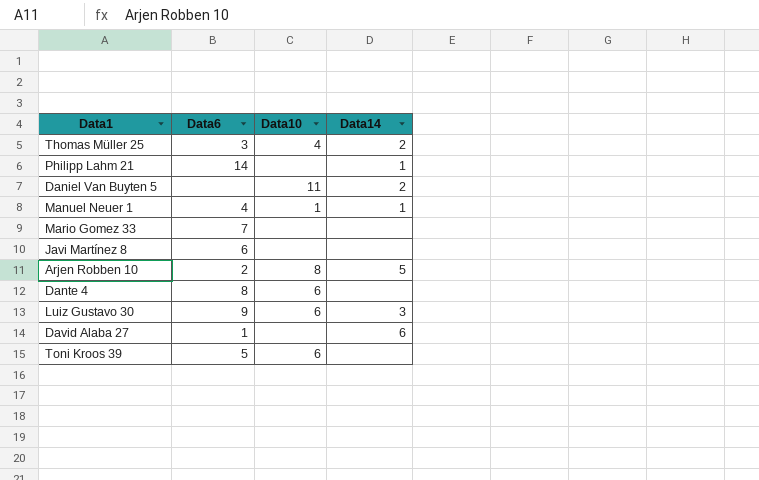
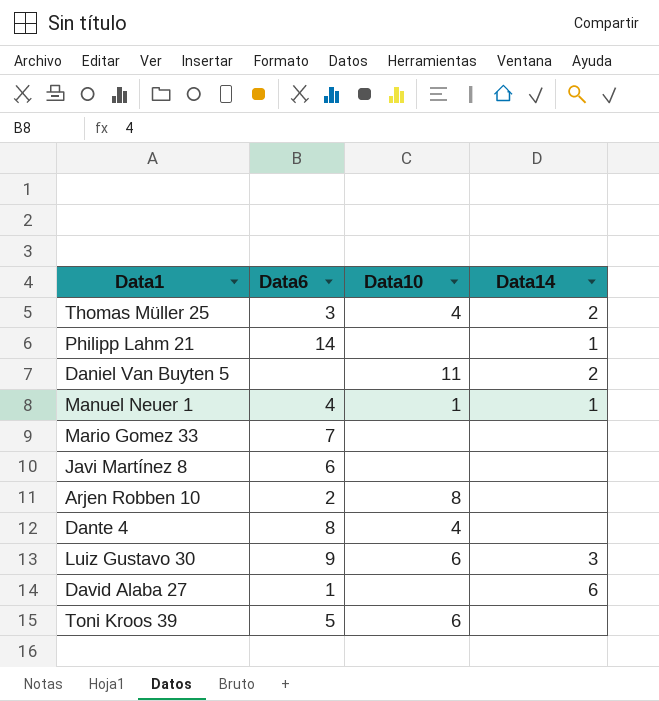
Arjen Robben 10 | Data14: 5 -> none
Dante 4 | Data10: 6 -> 4

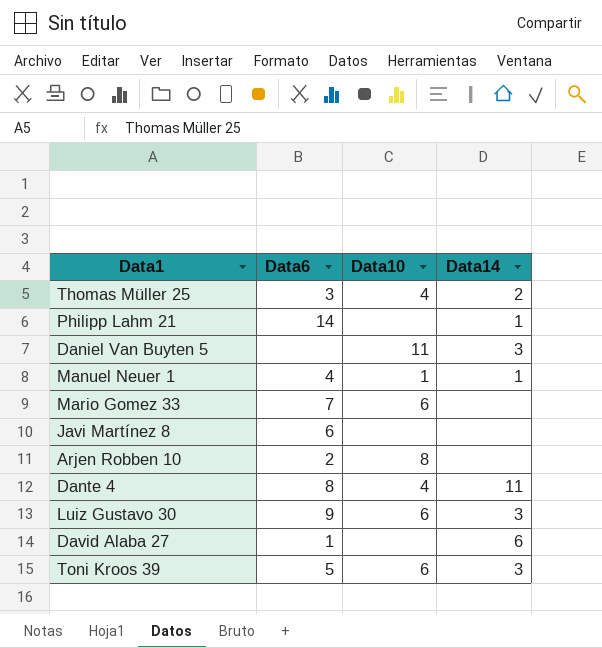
Daniel Van Buyten 5 | Data14: 2 -> 3
Mario Gomez 33 | Data10: none -> 6
Dante 4 | Data14: none -> 11
Toni Kroos 39 | Data14: none -> 3

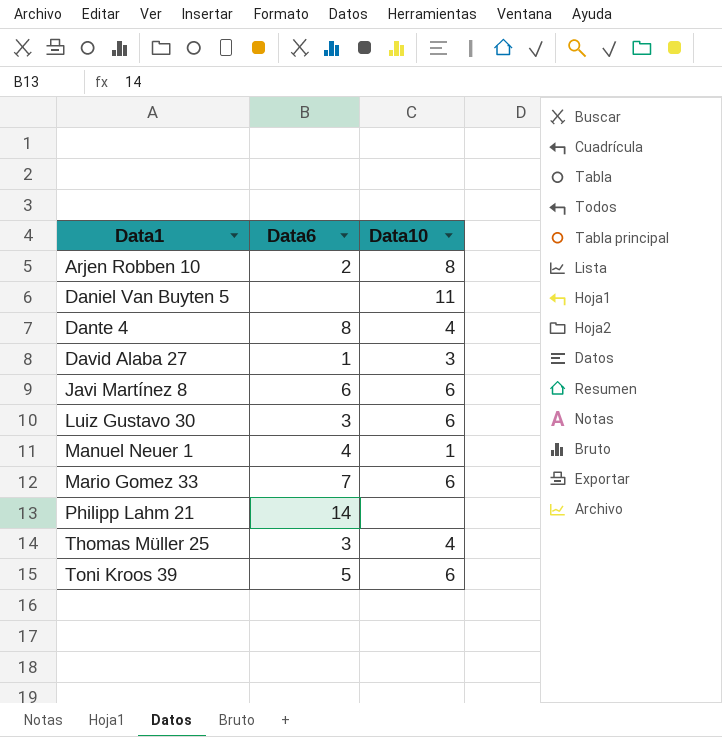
row order: none -> Data1 ascending
column Data14 | position: 4 -> none
David Alaba 27 | Data10: none -> 3
Javi Martínez 8 | Data10: none -> 6
Luiz Gustavo 30 | Data6: 9 -> 3

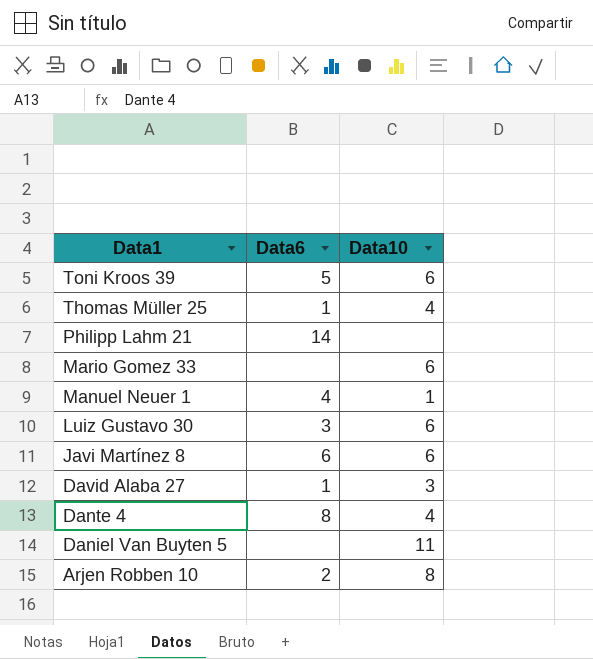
row order: Data1 ascending -> Data1 descending
Thomas Müller 25 | Data6: 3 -> 1
Mario Gomez 33 | Data6: 7 -> none

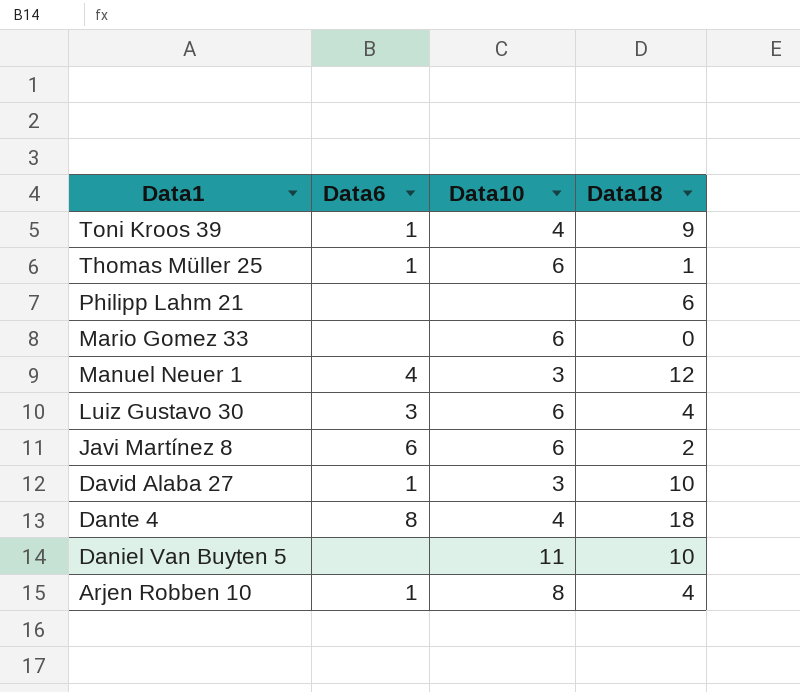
column Data18 | position: none -> 4
Toni Kroos 39 | Data6: 5 -> 1
Toni Kroos 39 | Data10: 6 -> 4
Thomas Müller 25 | Data10: 4 -> 6
Philipp Lahm 21 | Data6: 14 -> none
Manuel Neuer 1 | Data10: 1 -> 3
Arjen Robben 10 | Data6: 2 -> 1

